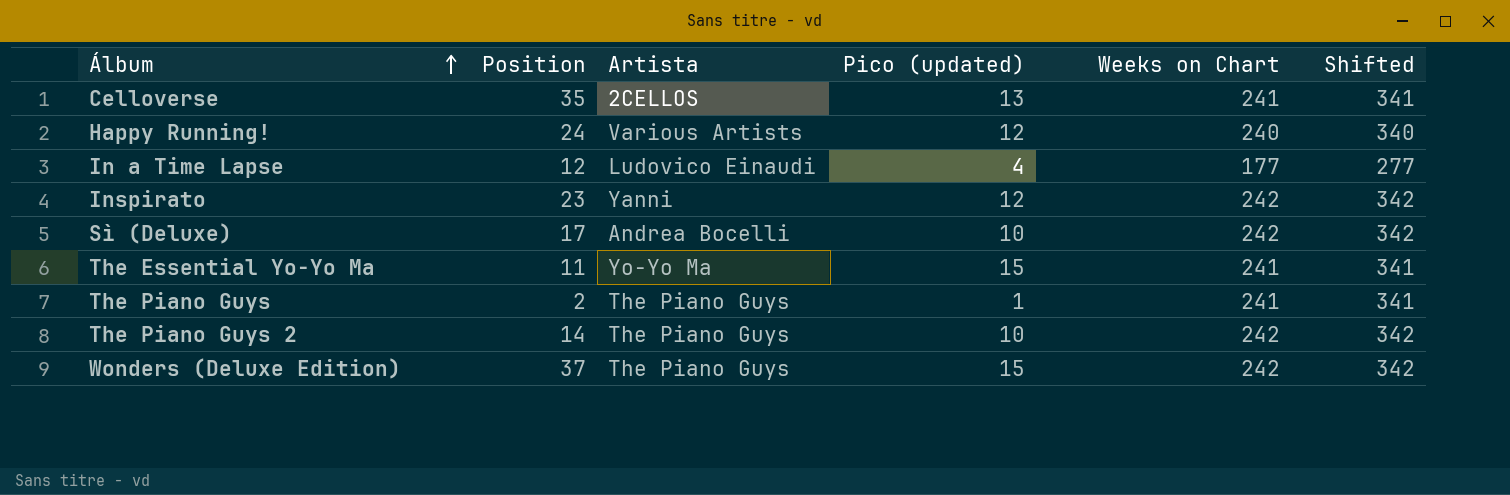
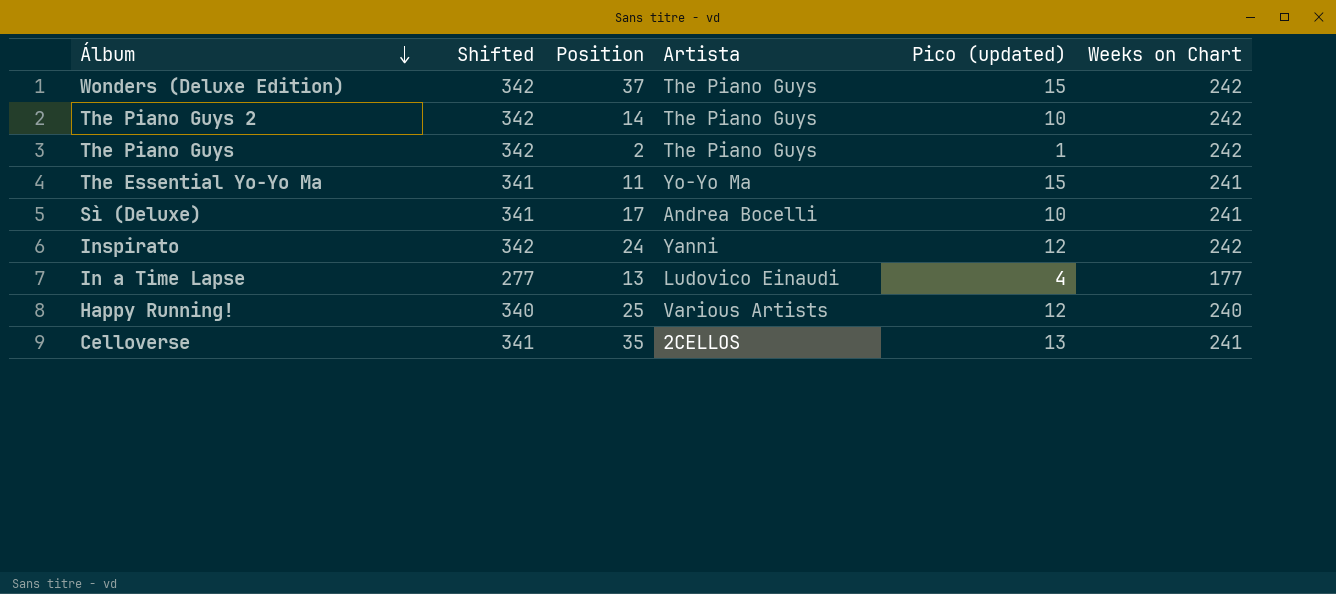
row order: Álbum ascending -> Álbum descending
column Shifted | position: 6 -> 2
The Piano Guys | Shifted: 341 -> 342
The Piano Guys | Weeks on Chart: 241 -> 242
Sì (Deluxe) | Shifted: 342 -> 341
Sì (Deluxe) | Weeks on Chart: 242 -> 241
Inspirato | Position: 23 -> 24
In a Time Lapse | Position: 12 -> 13
Happy Running! | Position: 24 -> 25

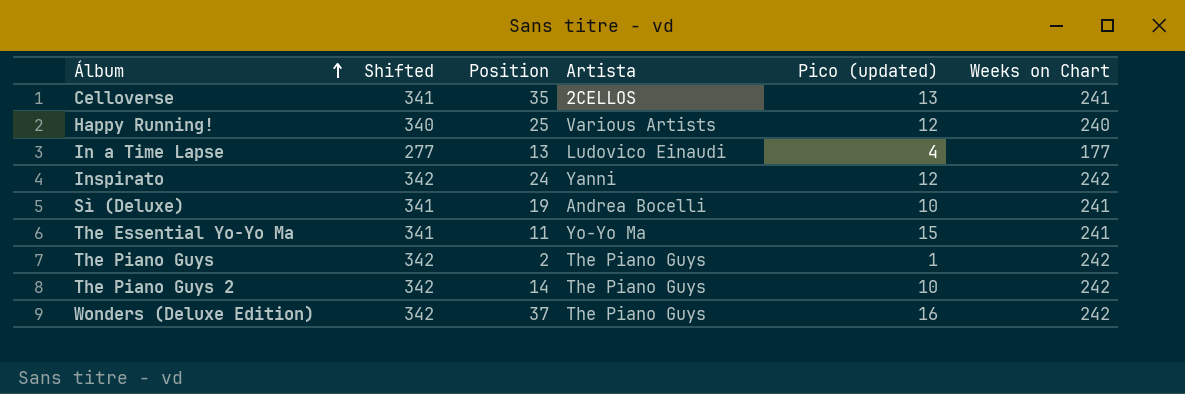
row order: Álbum descending -> Álbum ascending
Sì (Deluxe) | Position: 17 -> 19
Wonders (Deluxe Edition) | Pico (updated): 15 -> 16

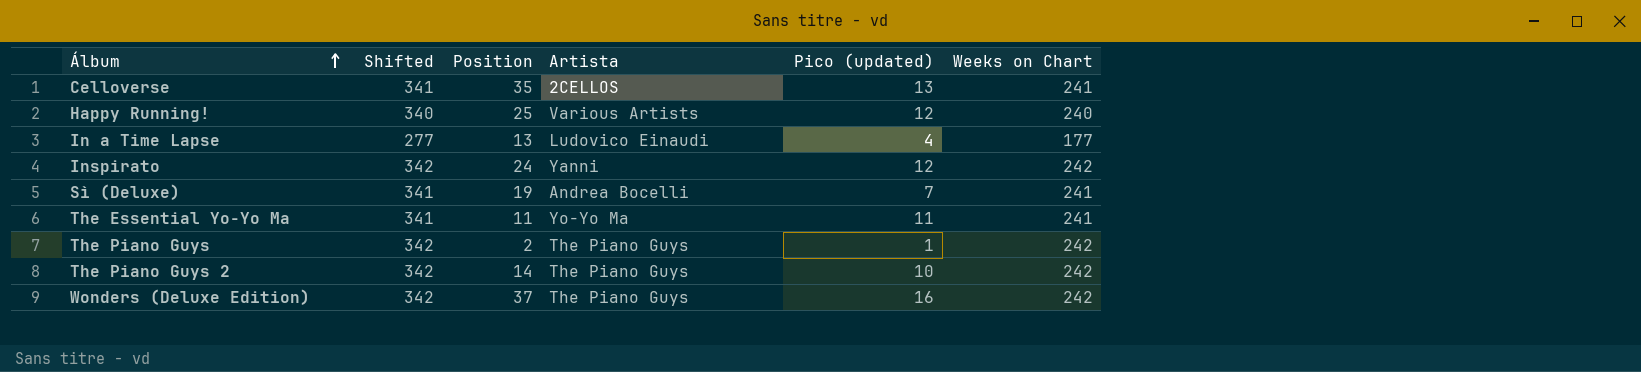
Sì (Deluxe) | Pico (updated): 10 -> 7
The Essential Yo-Yo Ma | Pico (updated): 15 -> 11

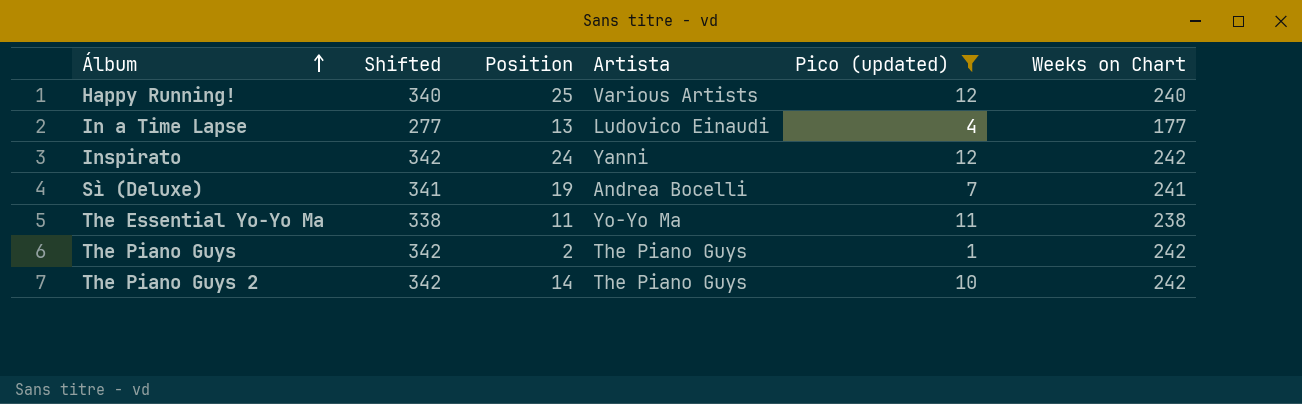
filter: none -> Pico (updated) <= 12
The Essential Yo-Yo Ma | Shifted: 341 -> 338
The Essential Yo-Yo Ma | Weeks on Chart: 241 -> 238

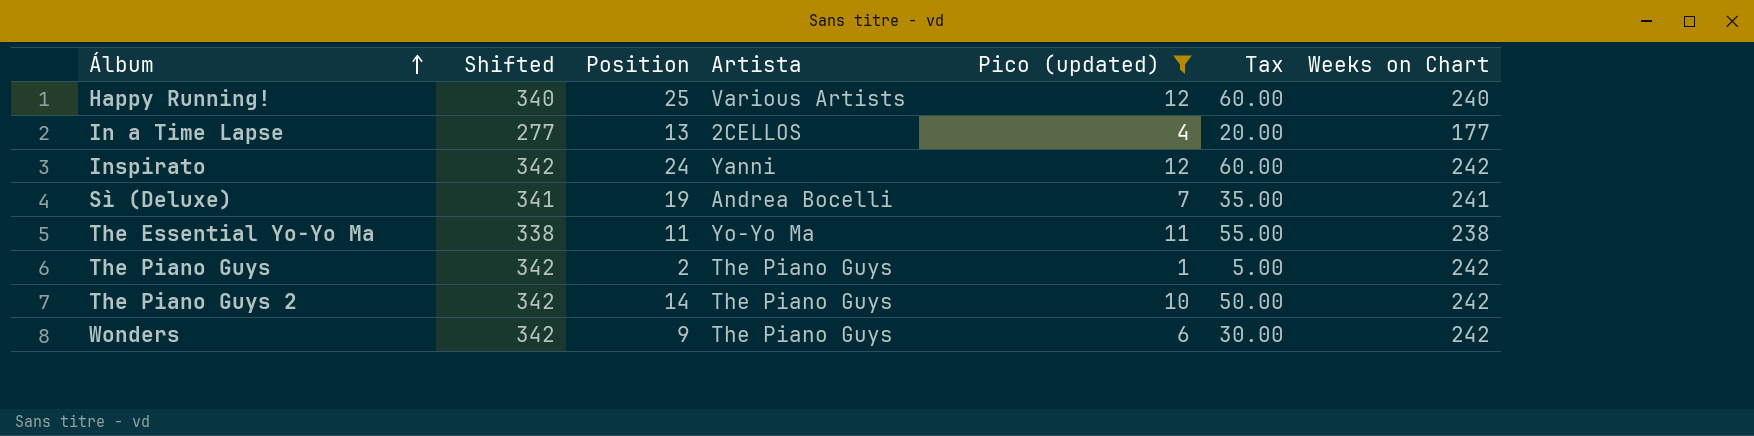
column Tax | formula: none -> [Pico (updated)] * 5
In a Time Lapse | Artista: Ludovico Einaudi -> 2CELLOS
row Wonders: none -> 342 | 9 | The Piano Guys | 6 | 30.00 | 242

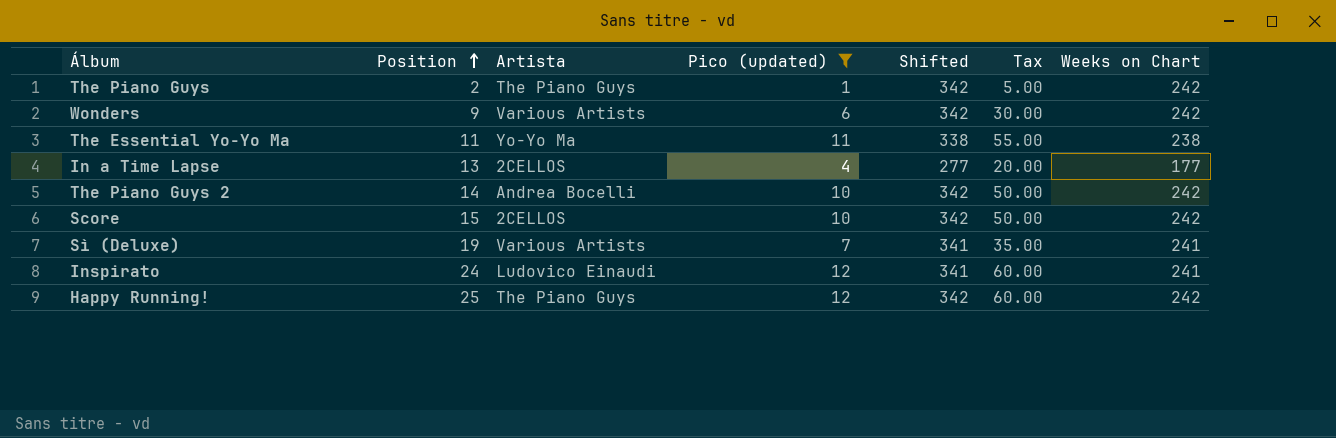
row order: Álbum ascending -> Position ascending
column Shifted | position: 2 -> 5
Wonders | Artista: The Piano Guys -> Various Artists
The Piano Guys 2 | Artista: The Piano Guys -> Andrea Bocelli
row Score: none -> 15 | 2CELLOS | 10 | 342 | 50.00 | 242
Sì (Deluxe) | Artista: Andrea Bocelli -> Various Artists
Inspirato | Artista: Yanni -> Ludovico Einaudi
Inspirato | Shifted: 342 -> 341
Inspirato | Weeks on Chart: 242 -> 241
Happy Running! | Artista: Various Artists -> The Piano Guys
Happy Running! | Shifted: 340 -> 342
Happy Running! | Weeks on Chart: 240 -> 242

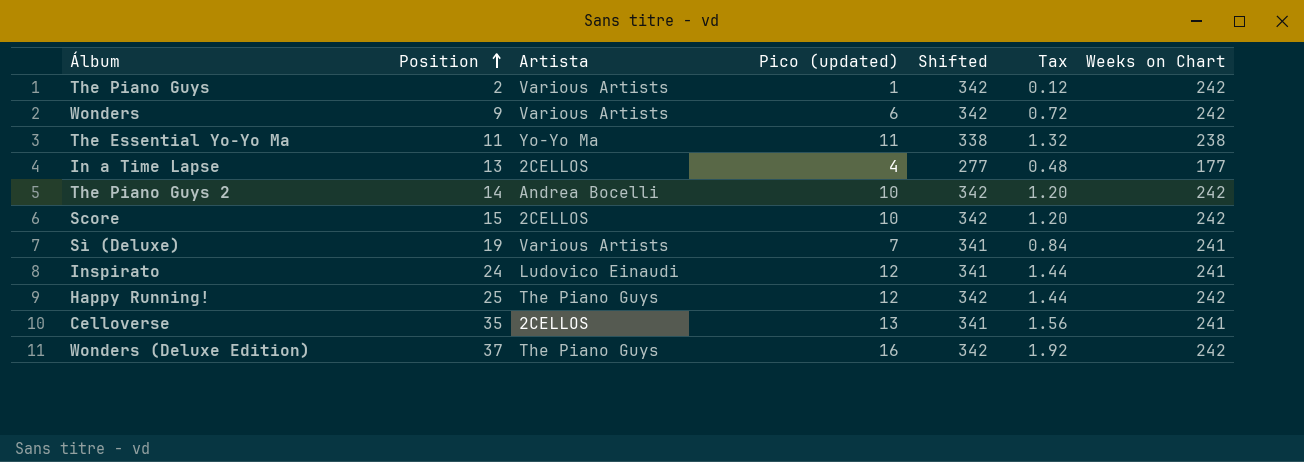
filter: Pico (updated) <= 12 -> none
column Tax | formula: [Pico (updated)] * 5 -> [Pico (updated)] * 0.12
The Piano Guys | Artista: The Piano Guys -> Various Artists

